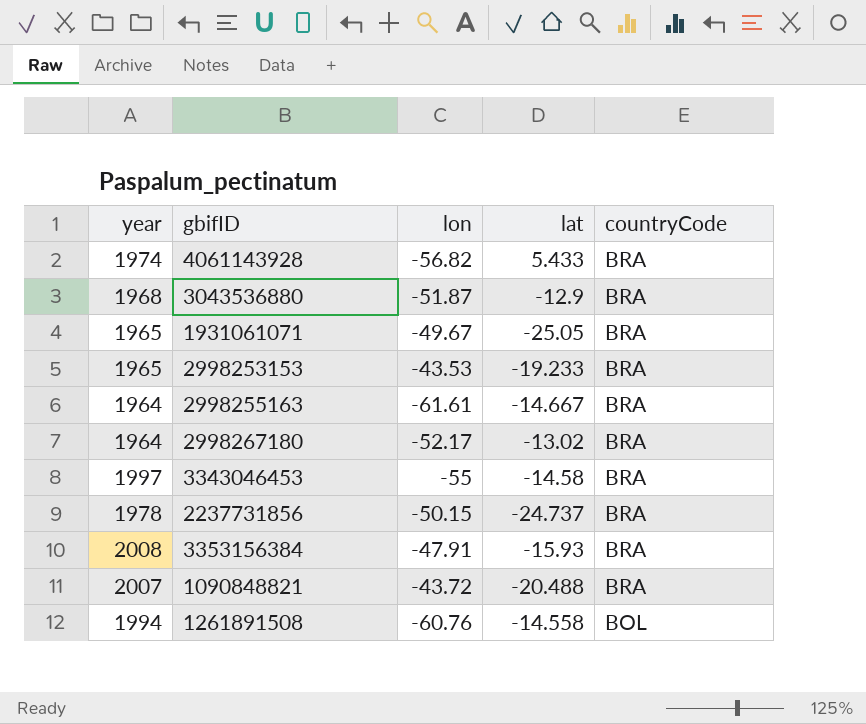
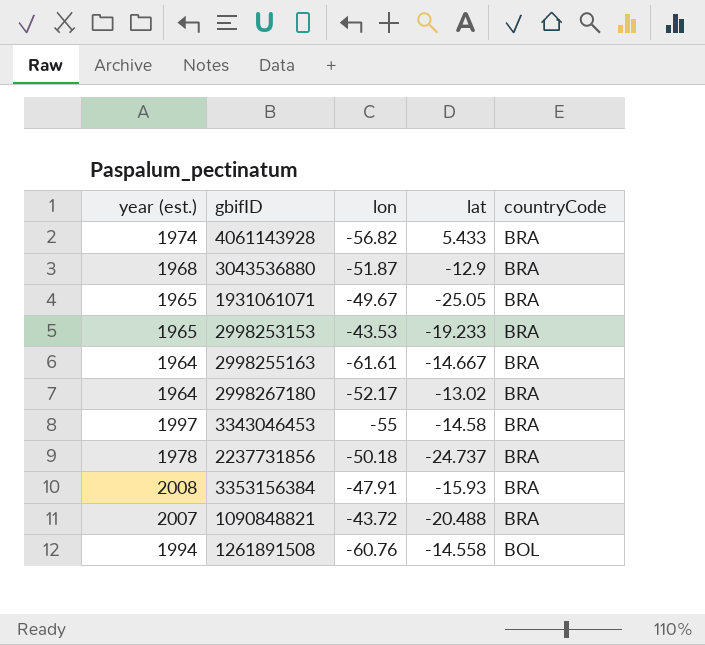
column name: year -> year (est.)
2237731856 | lon: -50.15 -> -50.18

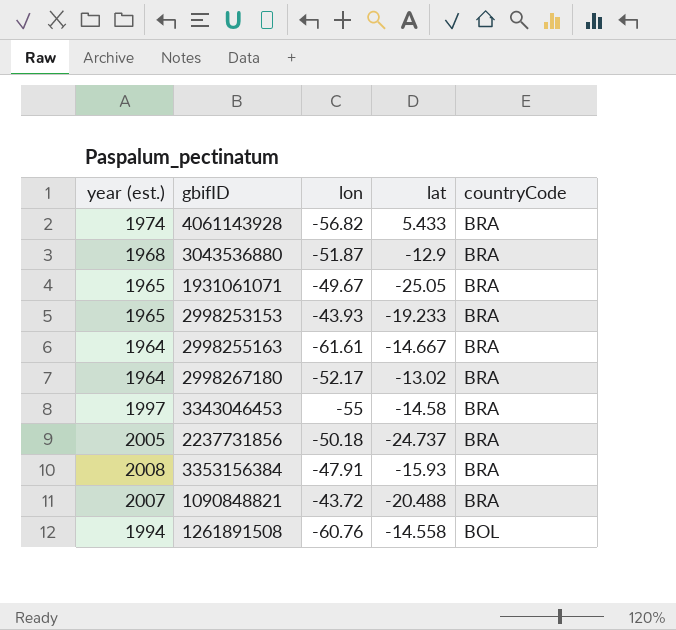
2998253153 | lon: -43.53 -> -43.93
2237731856 | year (est.): 1978 -> 2005

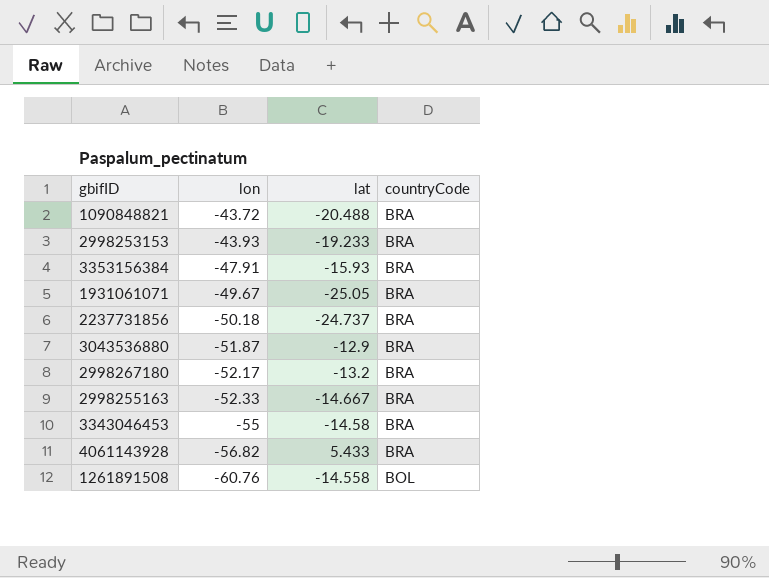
row order: countryCode descending -> lon descending
column year (est.) | position: 1 -> none
2998267180 | lat: -13.02 -> -13.2
2998255163 | lon: -61.61 -> -52.33

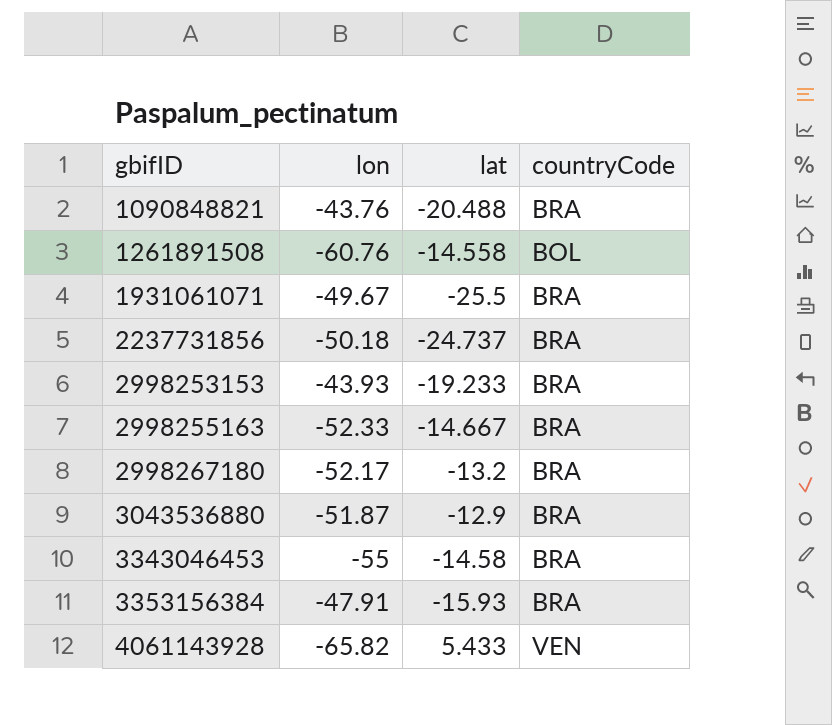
row order: lon descending -> gbifID ascending
1090848821 | lon: -43.72 -> -43.76
1931061071 | lat: -25.05 -> -25.5
4061143928 | lon: -56.82 -> -65.82
4061143928 | countryCode: BRA -> VEN

